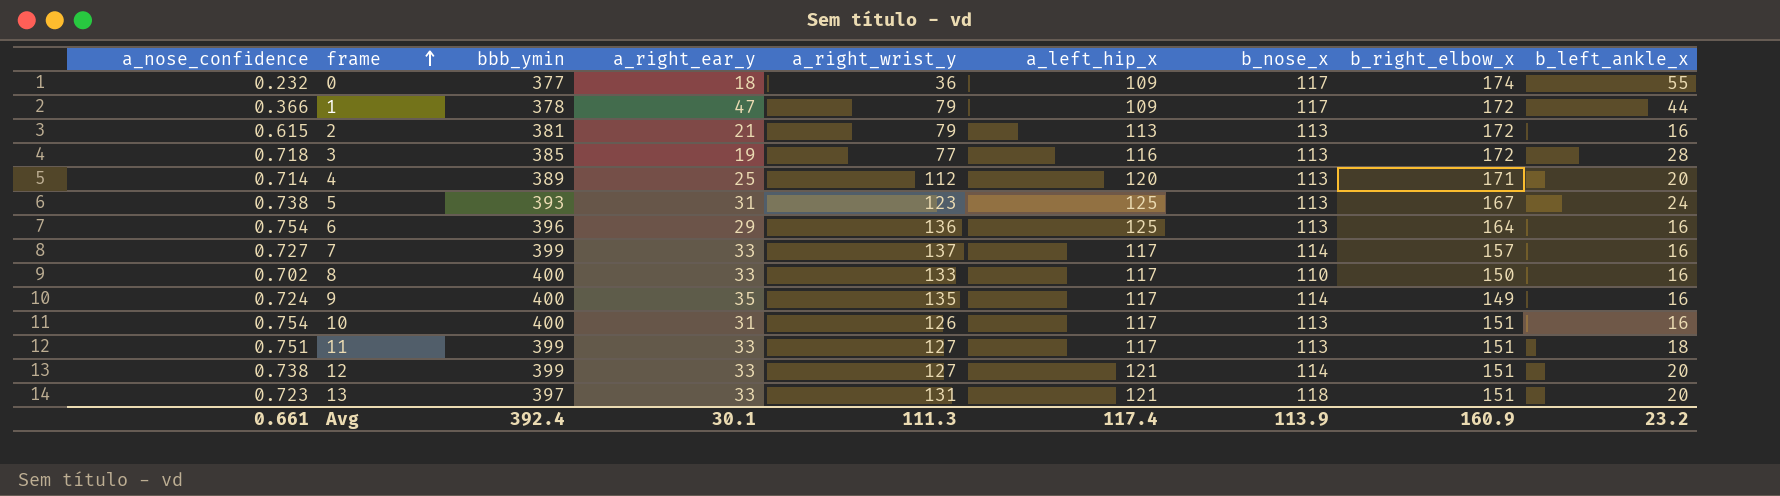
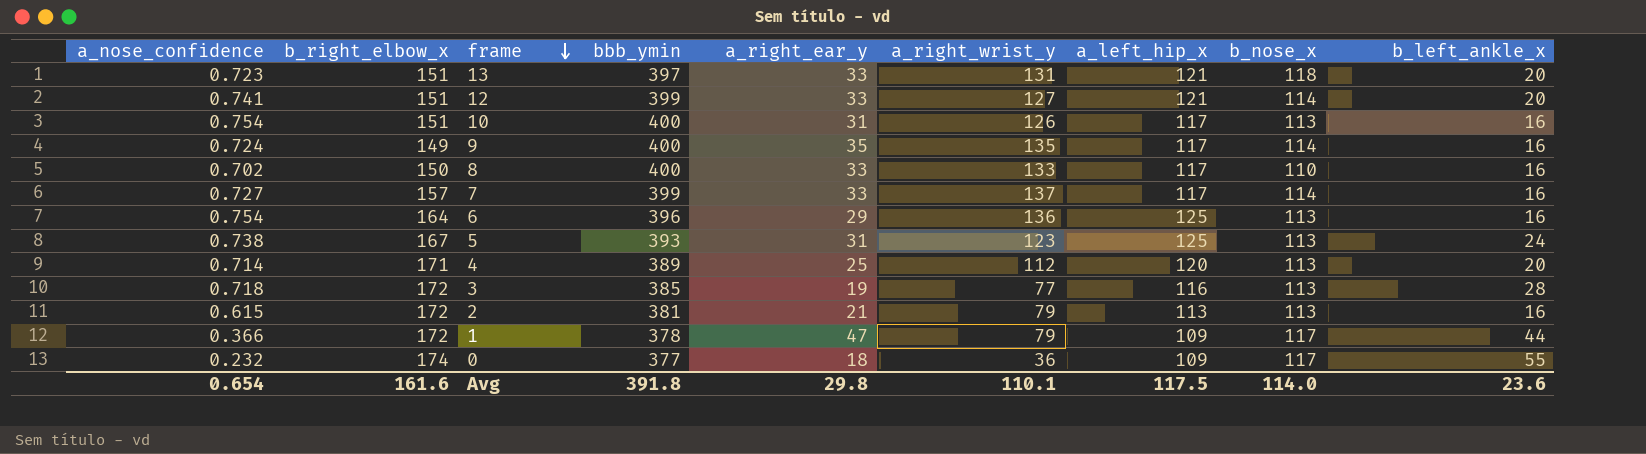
row order: frame ascending -> frame descending
column b_right_elbow_x | position: 8 -> 2
row 11: 0.751 | 399 | 33 | 127 | 117 | 113 | 151 | 18 -> none
12 | a_nose_confidence: 0.738 -> 0.741
Avg | a_nose_confidence: 0.661 -> 0.654
Avg | b_right_elbow_x: 160.9 -> 161.6
Avg | bbb_ymin: 392.4 -> 391.8
Avg | a_right_ear_y: 30.1 -> 29.8
Avg | a_right_wrist_y: 111.3 -> 110.1
Avg | a_left_hip_x: 117.4 -> 117.5
Avg | b_nose_x: 113.9 -> 114.0
Avg | b_left_ankle_x: 23.2 -> 23.6

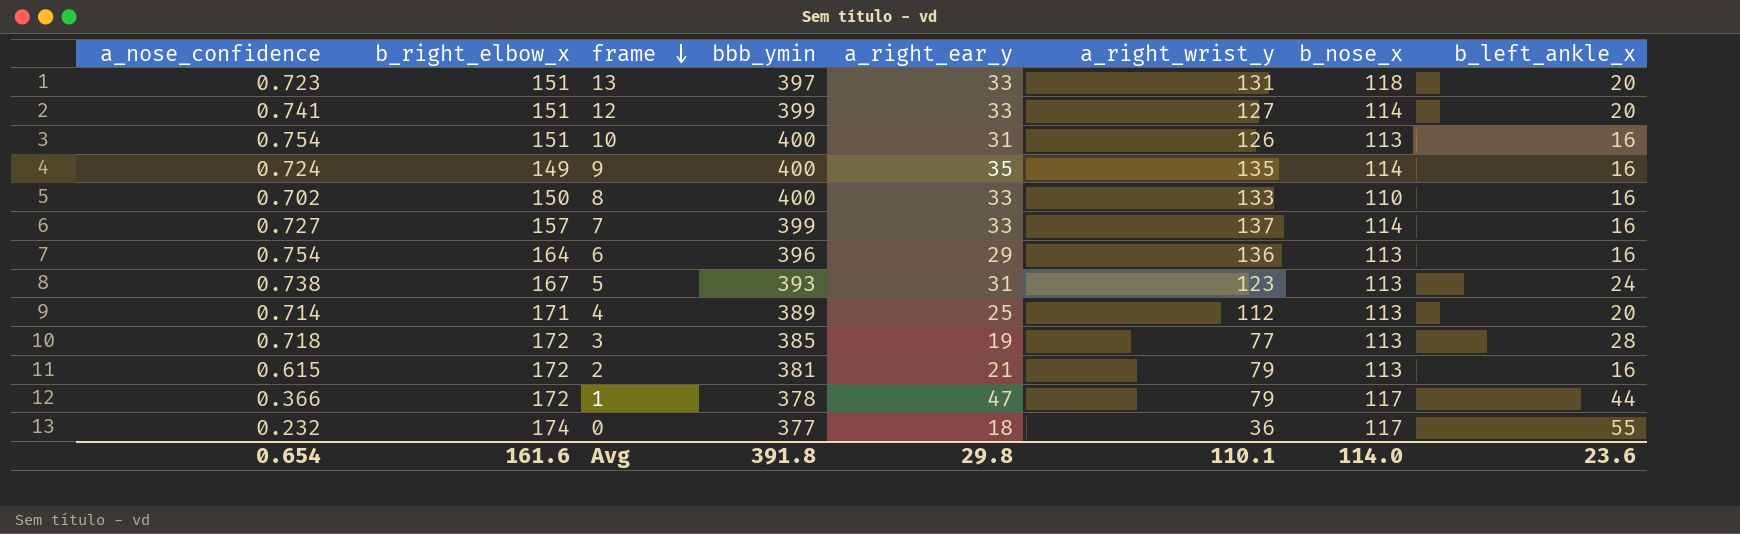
column a_left_hip_x | position: 7 -> none

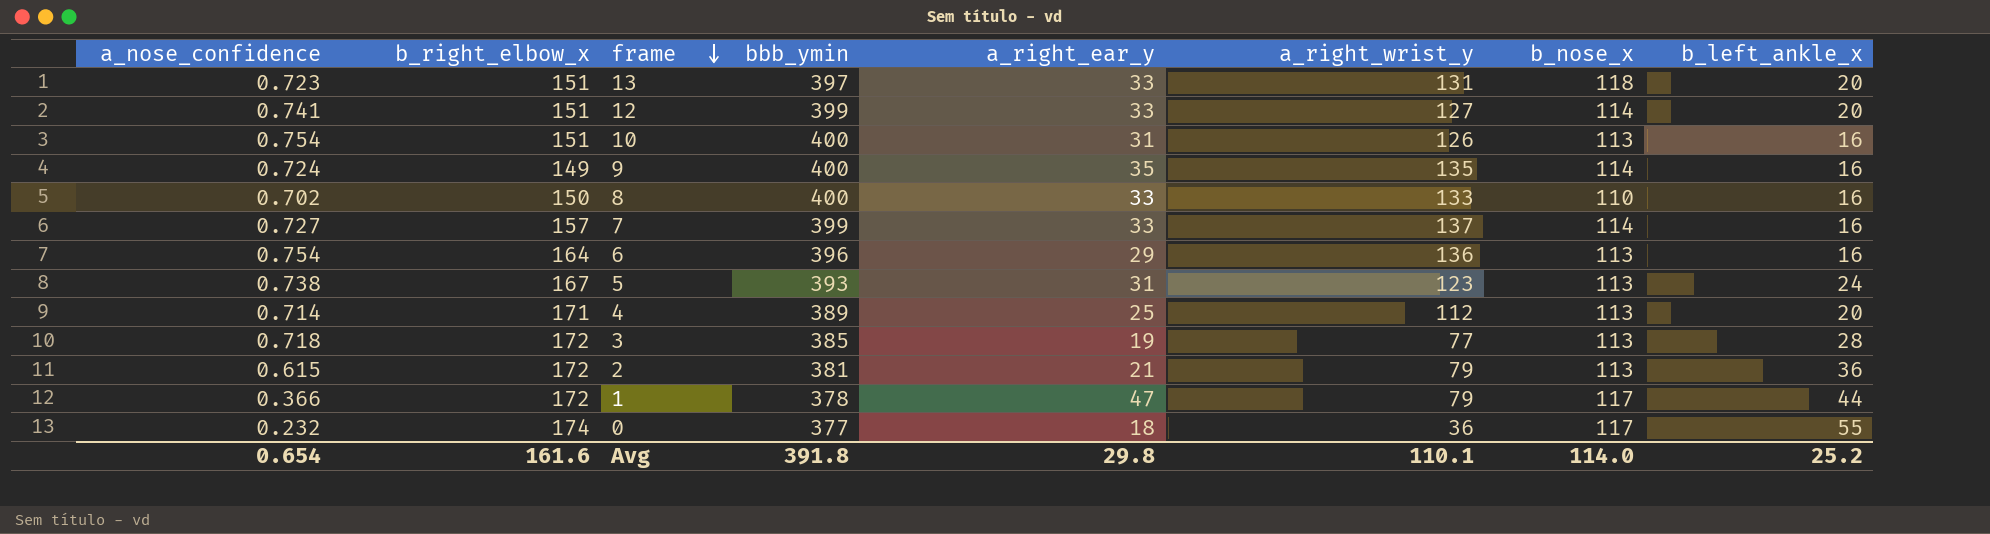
2 | b_left_ankle_x: 16 -> 36
Avg | b_left_ankle_x: 23.6 -> 25.2

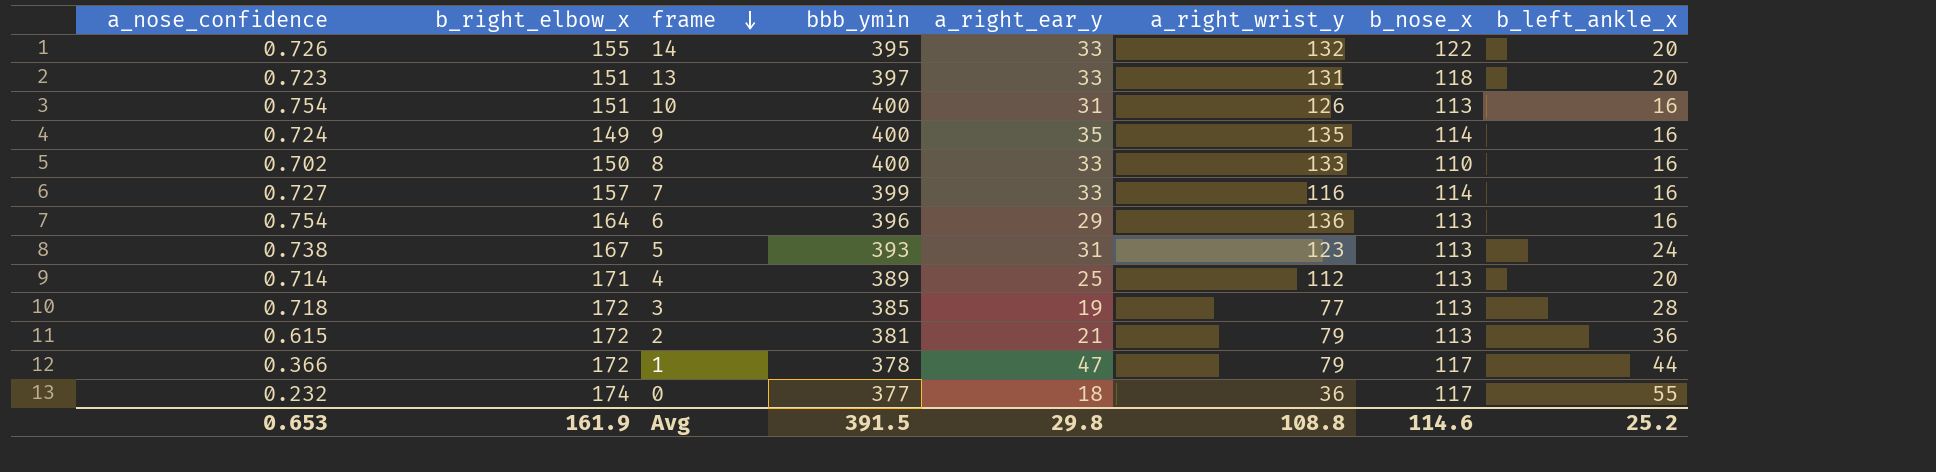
row 12: 0.741 | 151 | 399 | 33 | 127 | 114 | 20 -> none
row 14: none -> 0.726 | 155 | 395 | 33 | 132 | 122 | 20
7 | a_right_wrist_y: 137 -> 116
Avg | a_nose_confidence: 0.654 -> 0.653
Avg | b_right_elbow_x: 161.6 -> 161.9
Avg | bbb_ymin: 391.8 -> 391.5
Avg | a_right_wrist_y: 110.1 -> 108.8
Avg | b_nose_x: 114.0 -> 114.6

